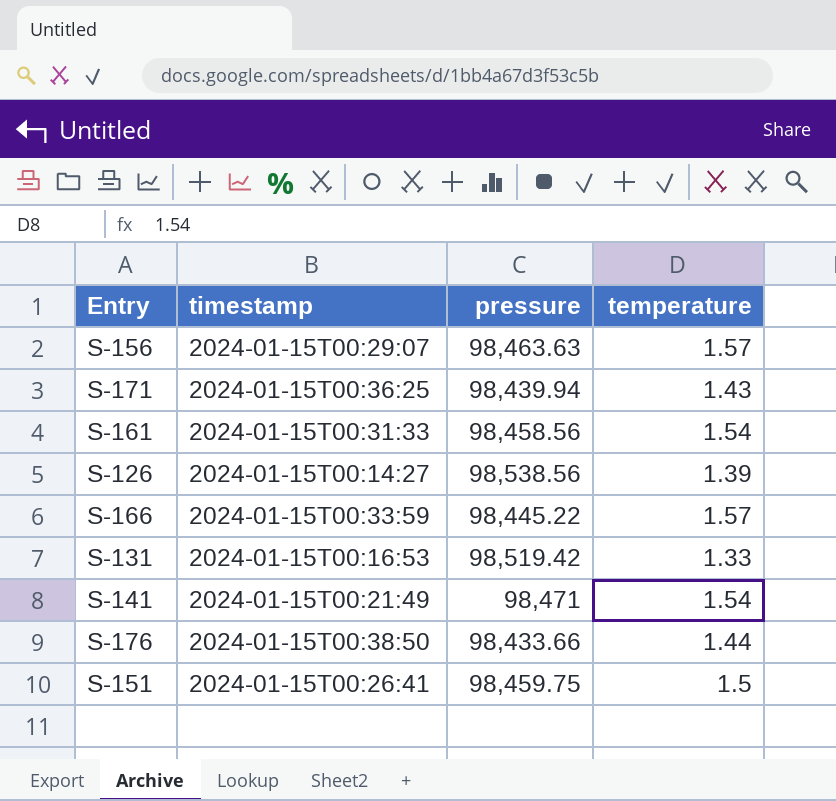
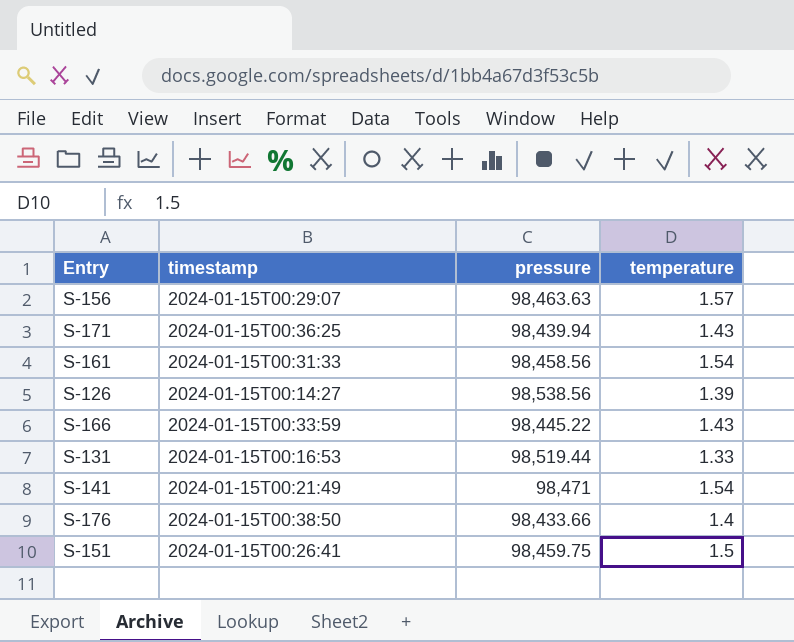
S-166 | temperature: 1.57 -> 1.43
S-131 | pressure: 98,519.42 -> 98,519.44
S-176 | temperature: 1.44 -> 1.4

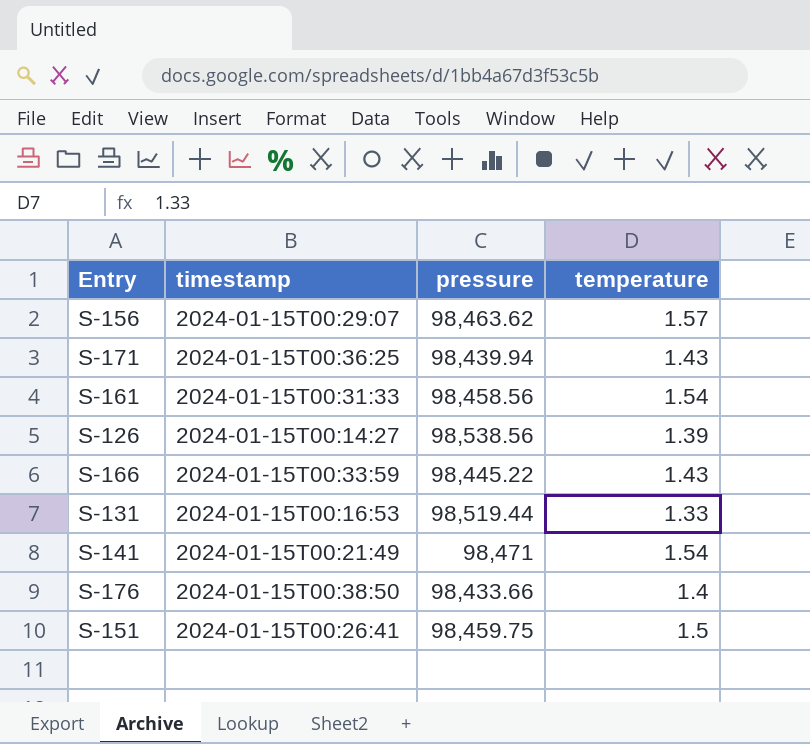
S-156 | pressure: 98,463.63 -> 98,463.62

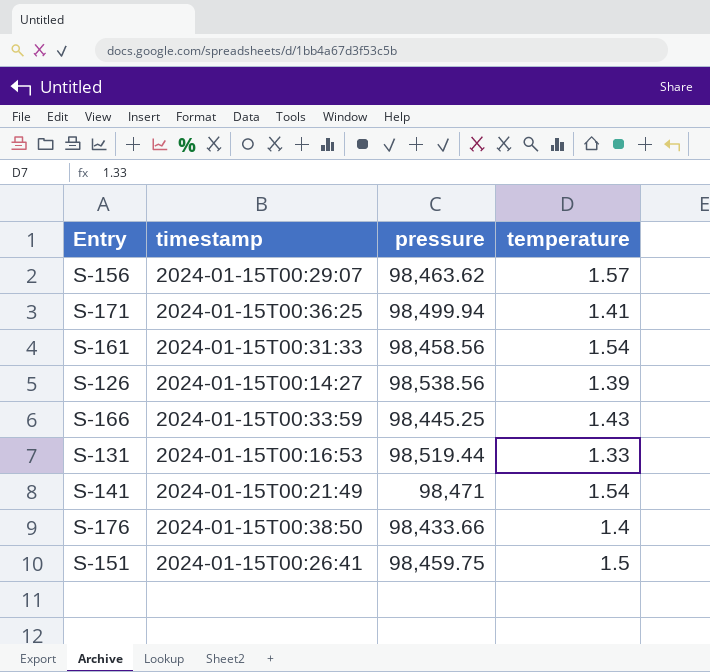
S-171 | pressure: 98,439.94 -> 98,499.94
S-171 | temperature: 1.43 -> 1.41
S-166 | pressure: 98,445.22 -> 98,445.25

